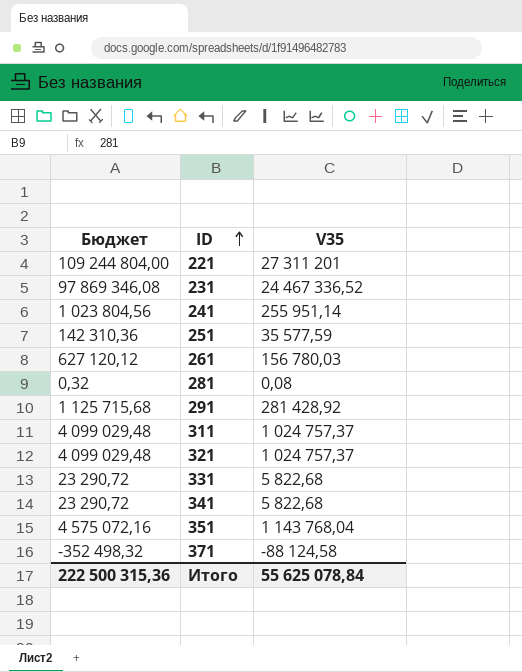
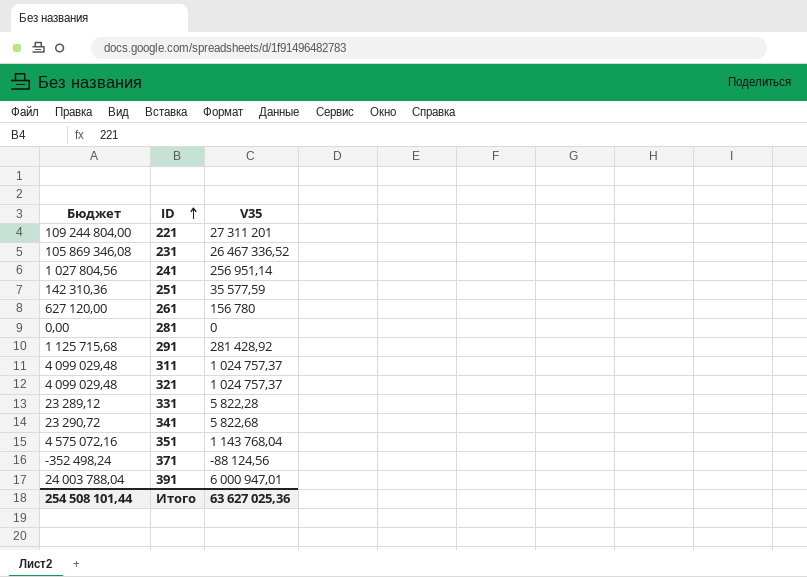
231 | Бюджет: 97 869 346,08 -> 105 869 346,08
231 | V35: 24 467 336,52 -> 26 467 336,52
241 | Бюджет: 1 023 804,56 -> 1 027 804,56
241 | V35: 255 951,14 -> 256 951,14
261 | Бюджет: 627 120,12 -> 627 120,00
261 | V35: 156 780,03 -> 156 780
281 | Бюджет: 0,32 -> 0,00
281 | V35: 0,08 -> 0
331 | Бюджет: 23 290,72 -> 23 289,12
331 | V35: 5 822,68 -> 5 822,28
371 | Бюджет: -352 498,32 -> -352 498,24
371 | V35: -88 124,58 -> -88 124,56
row 391: none -> 24 003 788,04 | 6 000 947,01
Итого | Бюджет: 222 500 315,36 -> 254 508 101,44
Итого | V35: 55 625 078,84 -> 63 627 025,36

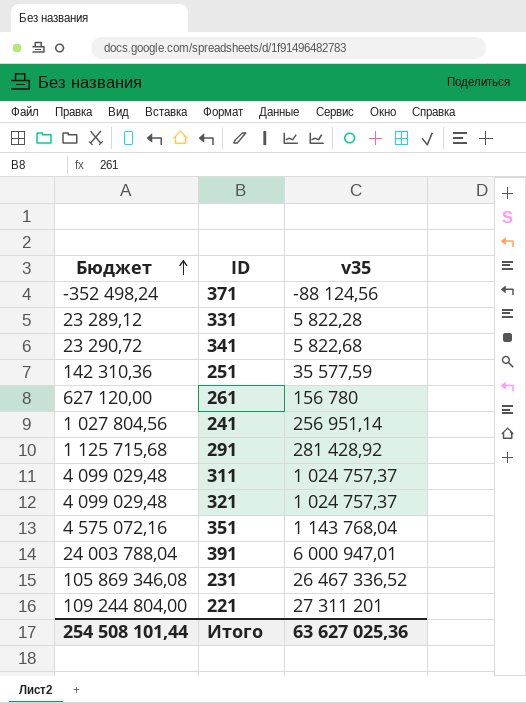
row order: ID ascending -> Бюджет ascending
column name: V35 -> v35
row 281: 0,00 | 0 -> none

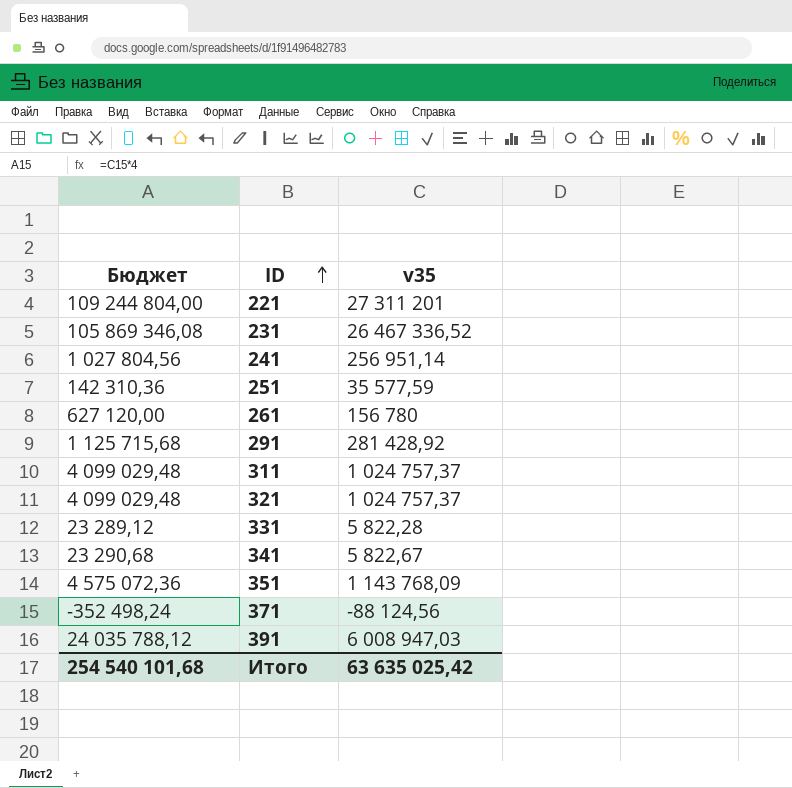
row order: Бюджет ascending -> ID ascending
341 | Бюджет: 23 290,72 -> 23 290,68
341 | v35: 5 822,68 -> 5 822,67
351 | Бюджет: 4 575 072,16 -> 4 575 072,36
351 | v35: 1 143 768,04 -> 1 143 768,09
391 | Бюджет: 24 003 788,04 -> 24 035 788,12
391 | v35: 6 000 947,01 -> 6 008 947,03
Итого | Бюджет: 254 508 101,44 -> 254 540 101,68
Итого | v35: 63 627 025,36 -> 63 635 025,42

